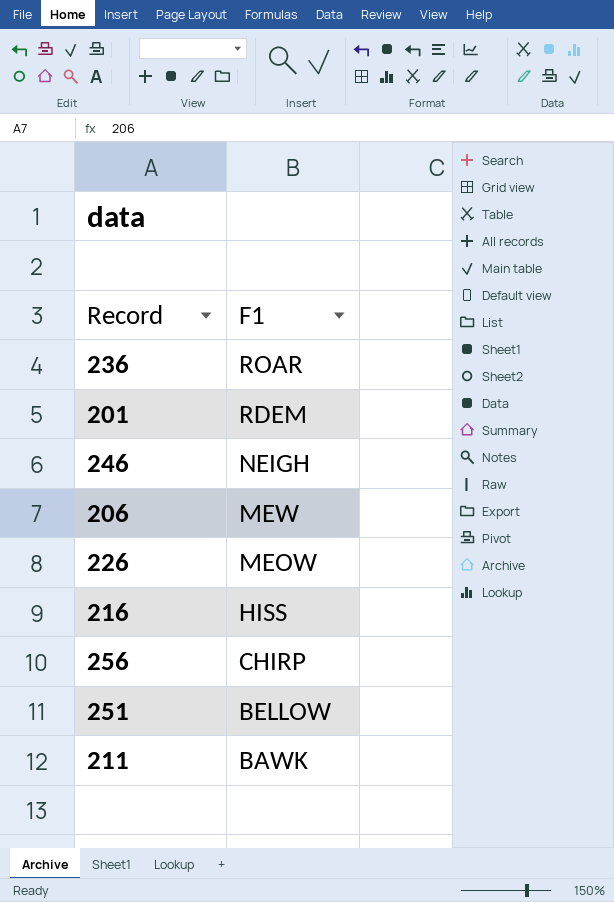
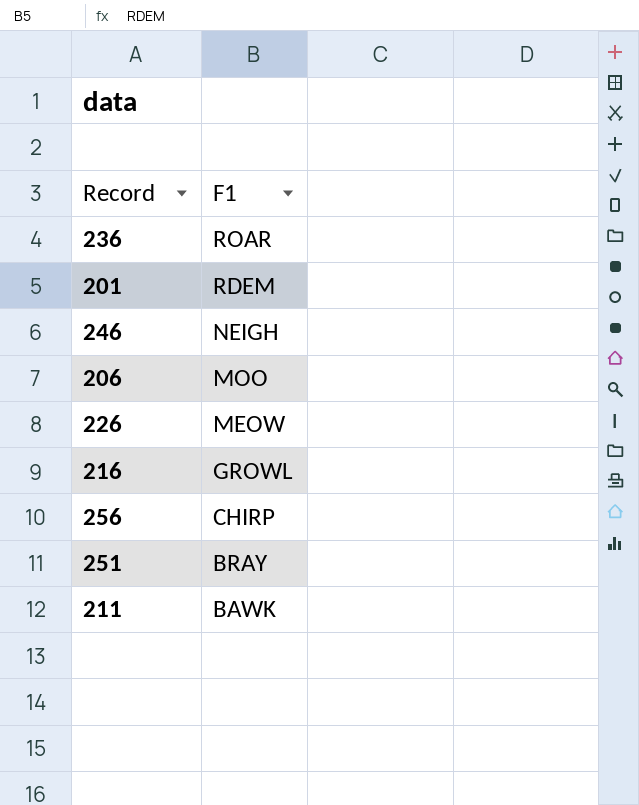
206 | F1: MEW -> MOO
216 | F1: HISS -> GROWL
251 | F1: BELLOW -> BRAY

